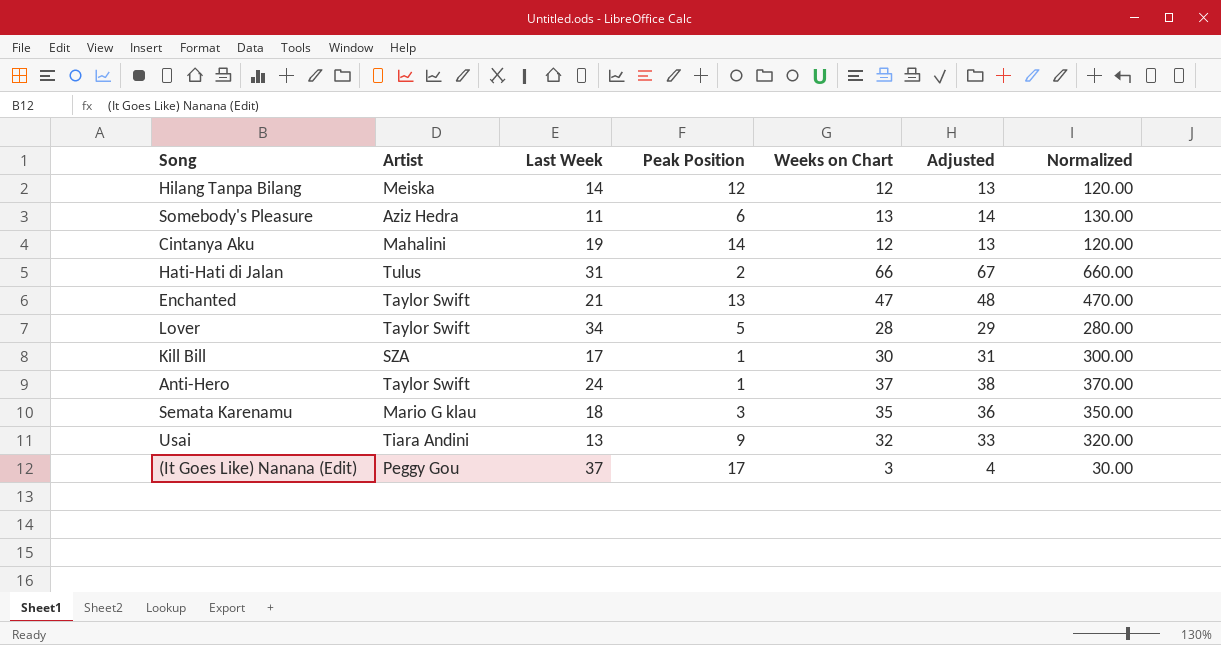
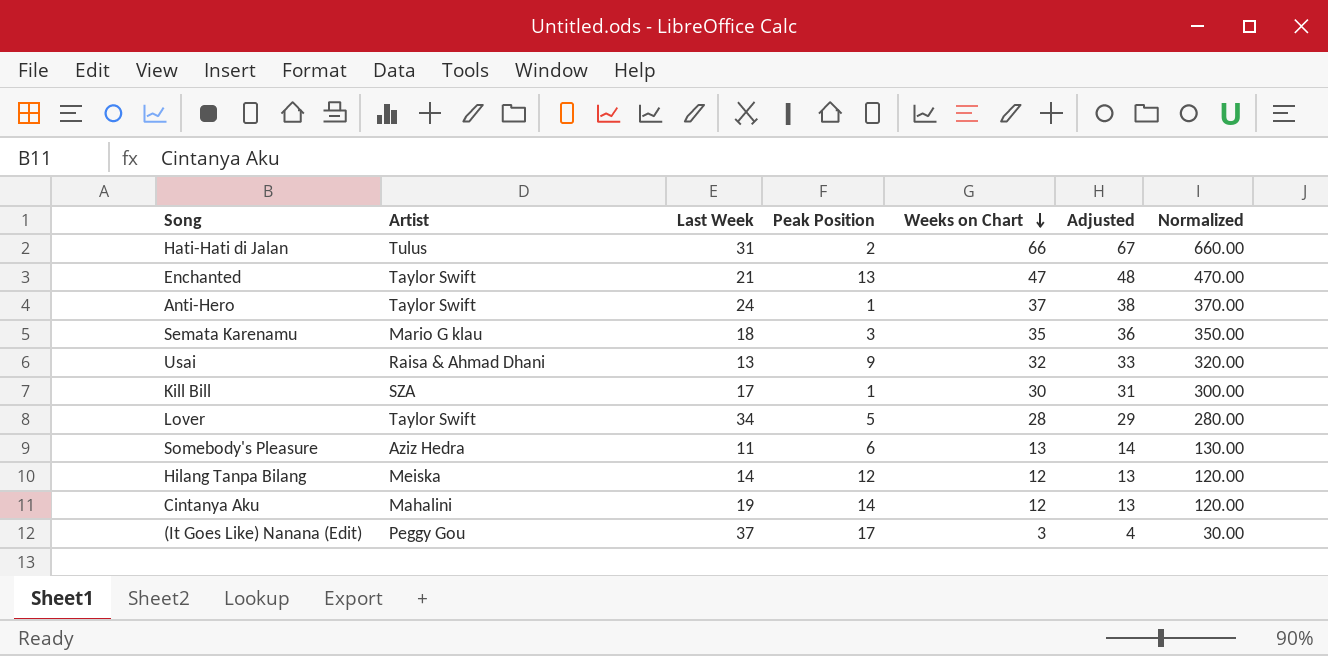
row order: none -> Weeks on Chart descending
Usai | Artist: Tiara Andini -> Raisa & Ahmad Dhani

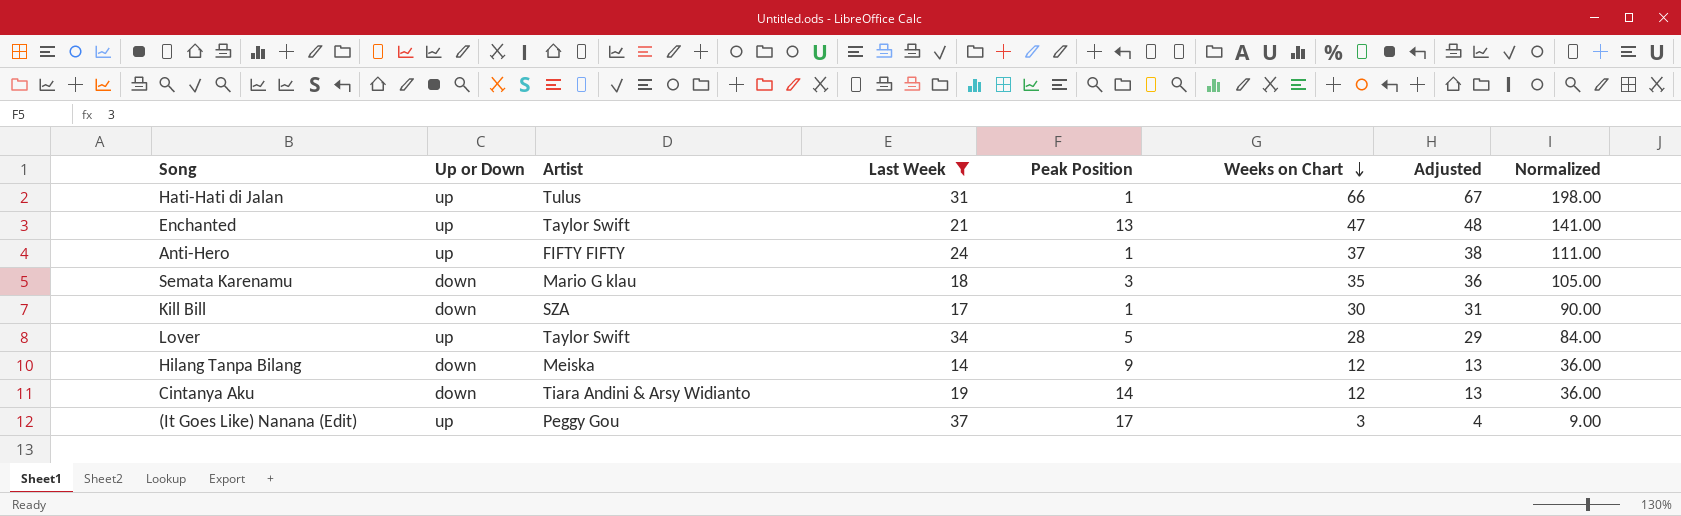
filter: none -> Last Week >= 14
column Up or Down | position: none -> 2
column Normalized | formula: [Weeks on Chart] * 10 -> [Weeks on Chart] * 3
Hati-Hati di Jalan | Peak Position: 2 -> 1
Anti-Hero | Artist: Taylor Swift -> FIFTY FIFTY
Hilang Tanpa Bilang | Peak Position: 12 -> 9
Cintanya Aku | Artist: Mahalini -> Tiara Andini & Arsy Widianto

